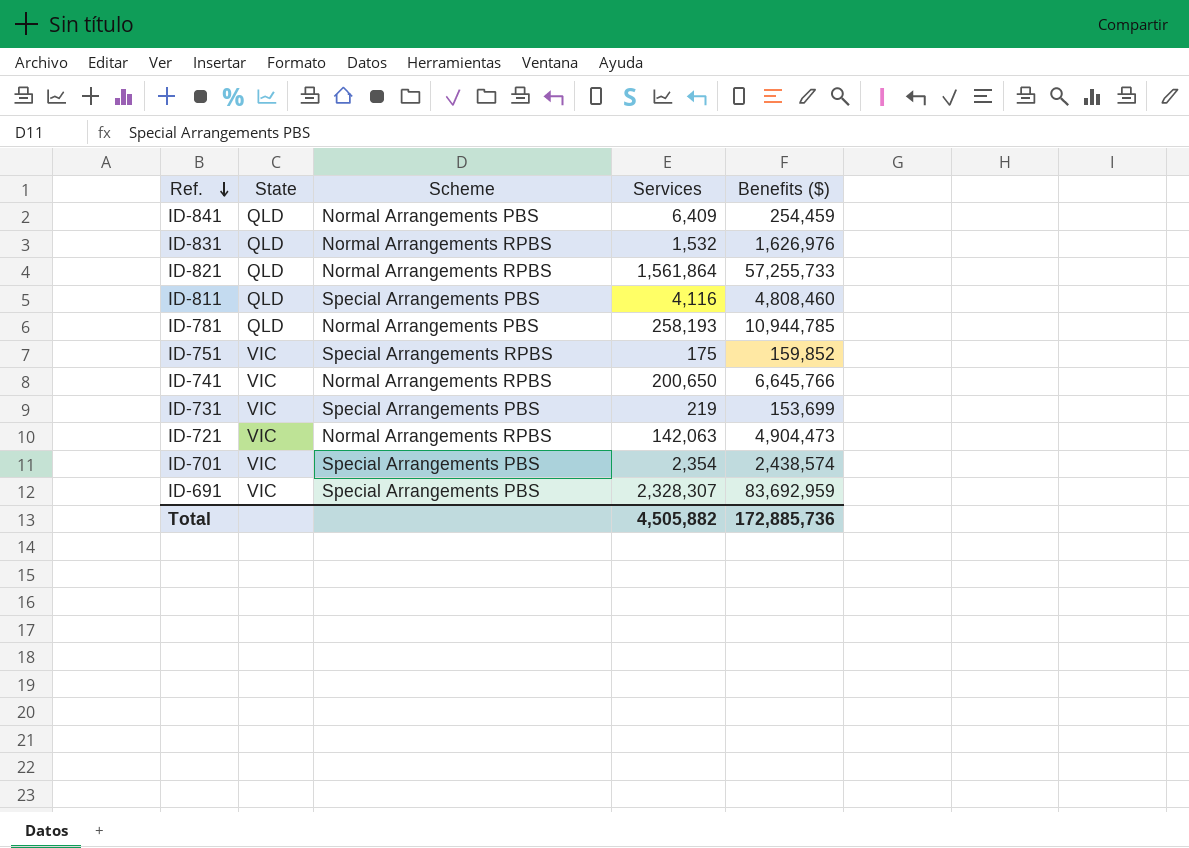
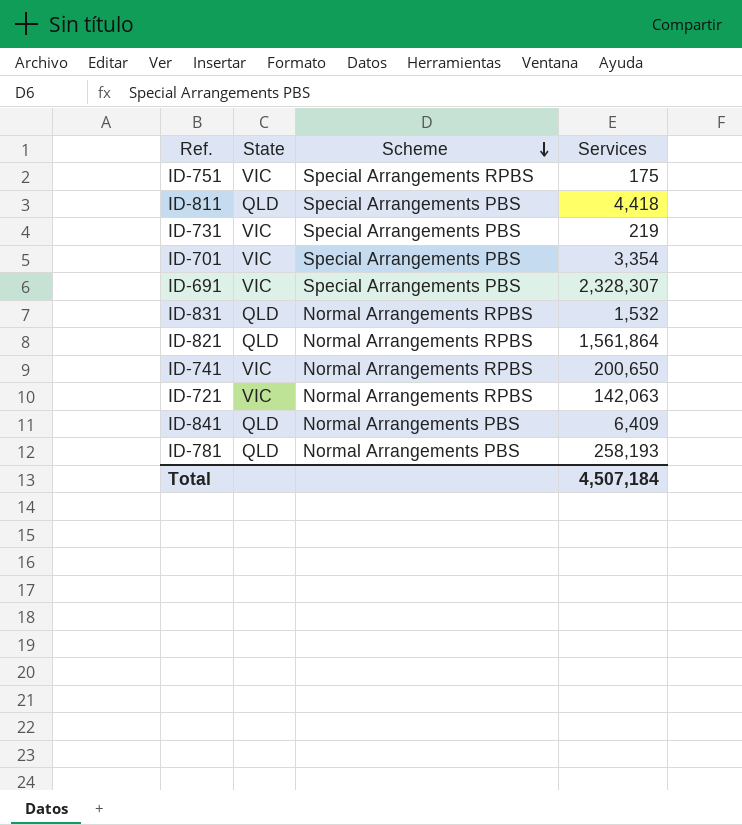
row order: Ref. descending -> Scheme descending
column Benefits ($) | position: 5 -> none
ID-811 | Services: 4,116 -> 4,418
ID-701 | Services: 2,354 -> 3,354
Total | Services: 4,505,882 -> 4,507,184

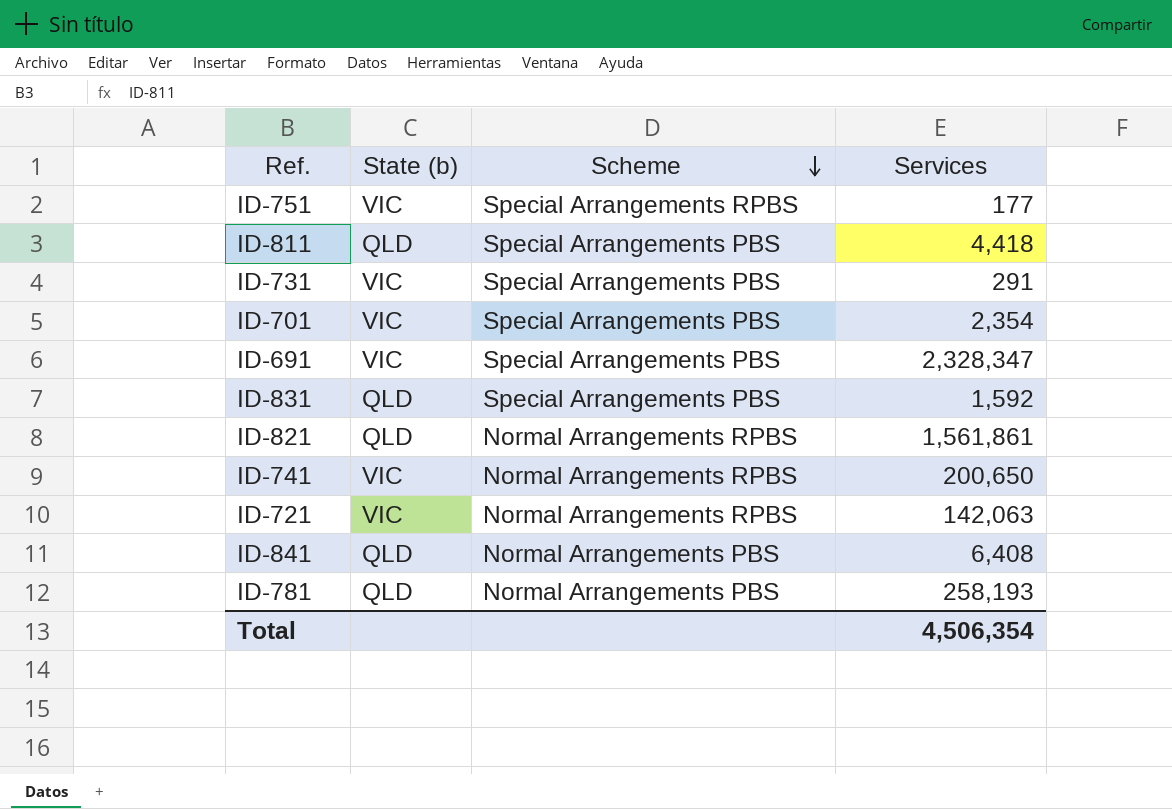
column name: State -> State (b)
ID-751 | Services: 175 -> 177
ID-731 | Services: 219 -> 291
ID-701 | Services: 3,354 -> 2,354
ID-691 | Services: 2,328,307 -> 2,328,347
ID-831 | Scheme: Normal Arrangements RPBS -> Special Arrangements PBS
ID-831 | Services: 1,532 -> 1,592
ID-821 | Services: 1,561,864 -> 1,561,861
ID-841 | Services: 6,409 -> 6,408
Total | Services: 4,507,184 -> 4,506,354

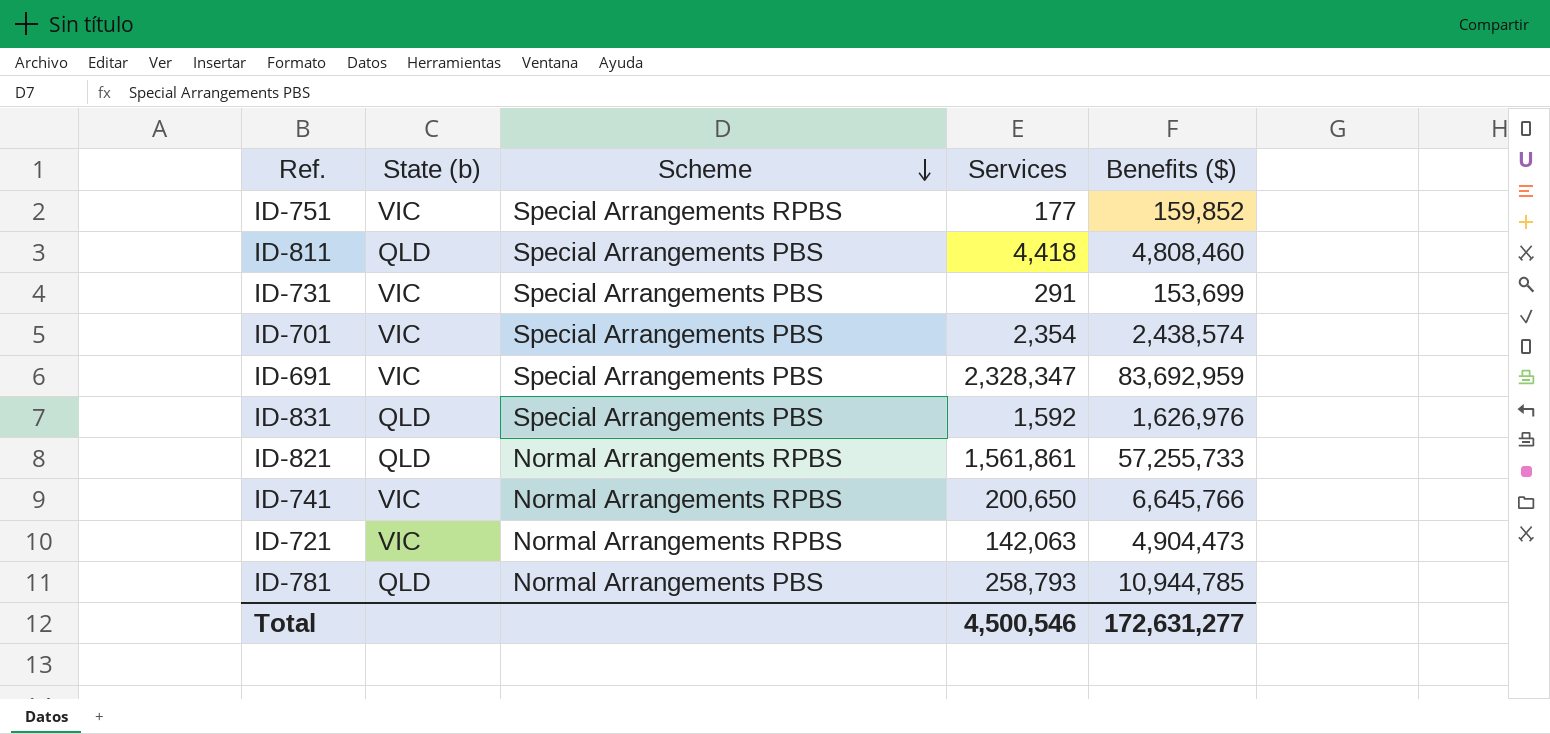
column Benefits ($) | position: none -> 5
row ID-841: QLD | Normal Arrangements PBS | 6,408 -> none
ID-781 | Services: 258,193 -> 258,793
Total | Services: 4,506,354 -> 4,500,546

